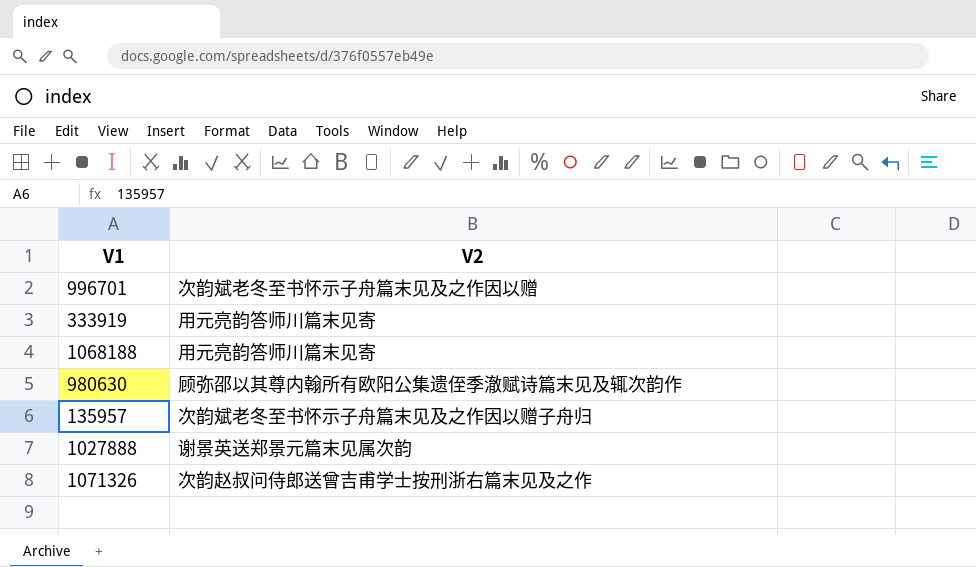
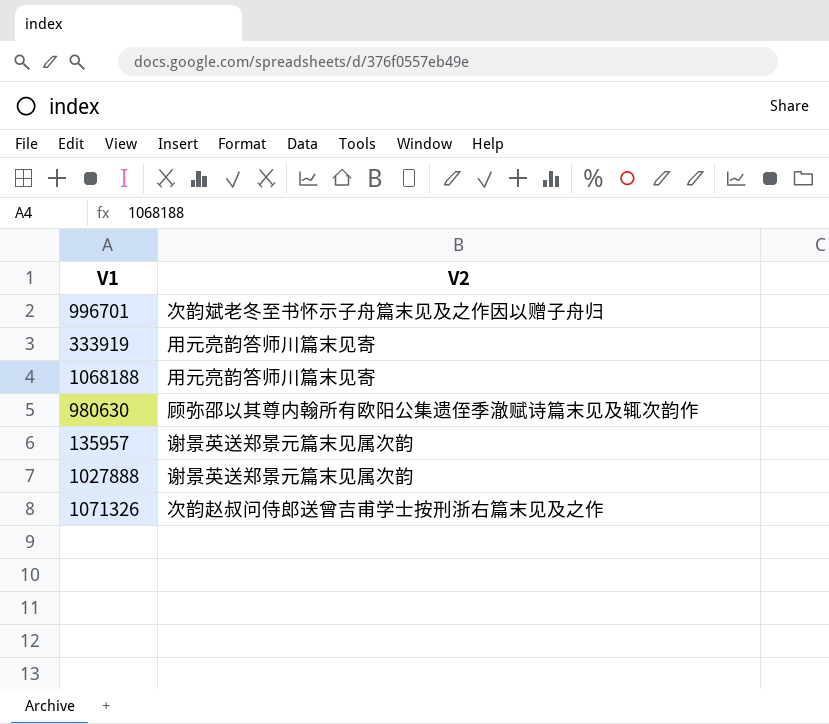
996701 | V2: 次韵斌老冬至书怀示子舟篇末见及之作因以赠 -> 次韵斌老冬至书怀示子舟篇末见及之作因以赠子舟归
135957 | V2: 次韵斌老冬至书怀示子舟篇末见及之作因以赠子舟归 -> 谢景英送郑景元篇末见属次韵

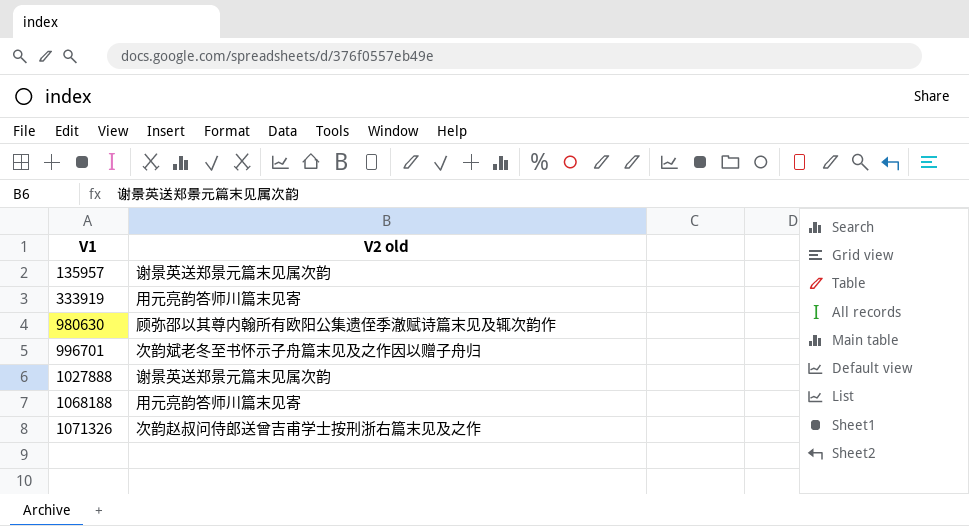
row order: none -> V1 ascending
column name: V2 -> V2 old

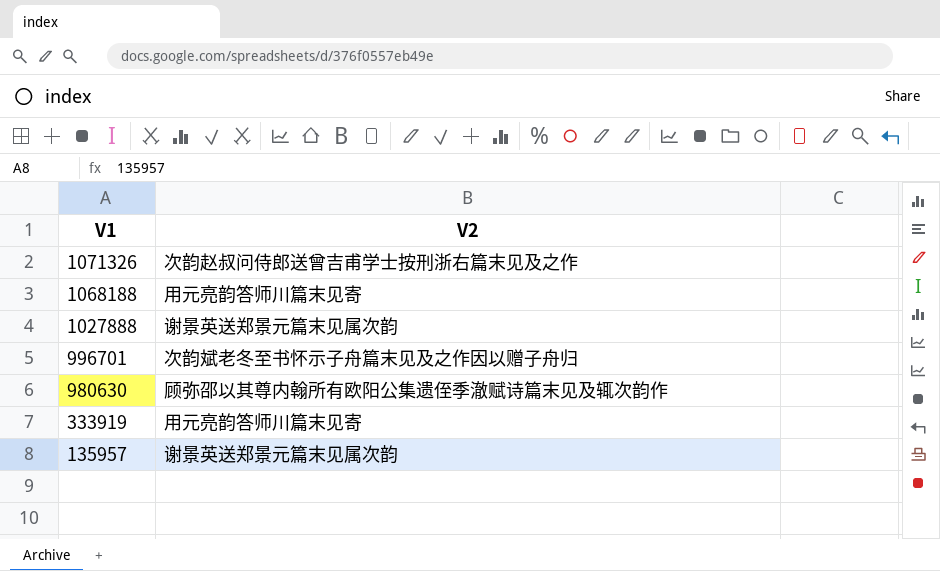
row order: V1 ascending -> V1 descending
column name: V2 old -> V2

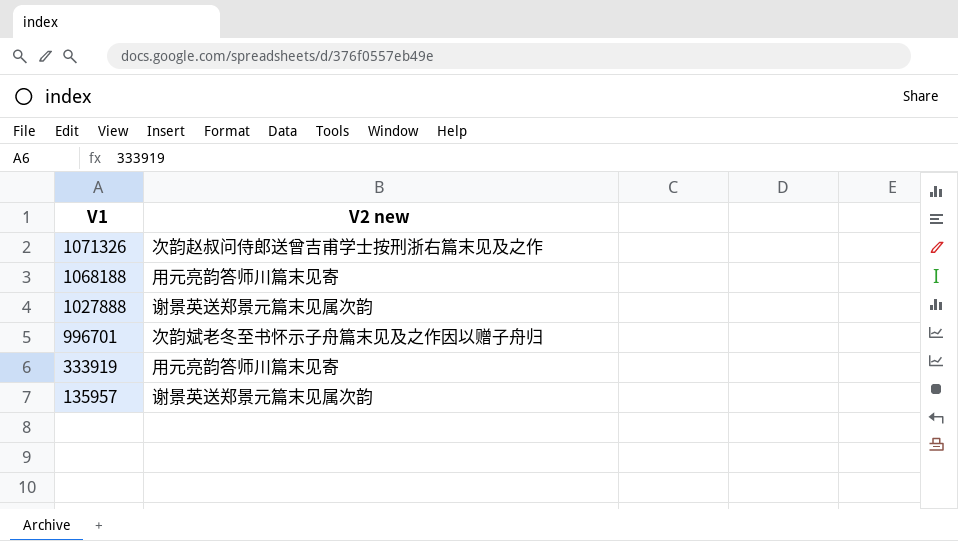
column name: V2 -> V2 new
row 980630: 顾弥邵以其尊内翰所有欧阳公集遗侄季澈赋诗篇末见及辄次韵作 -> none

